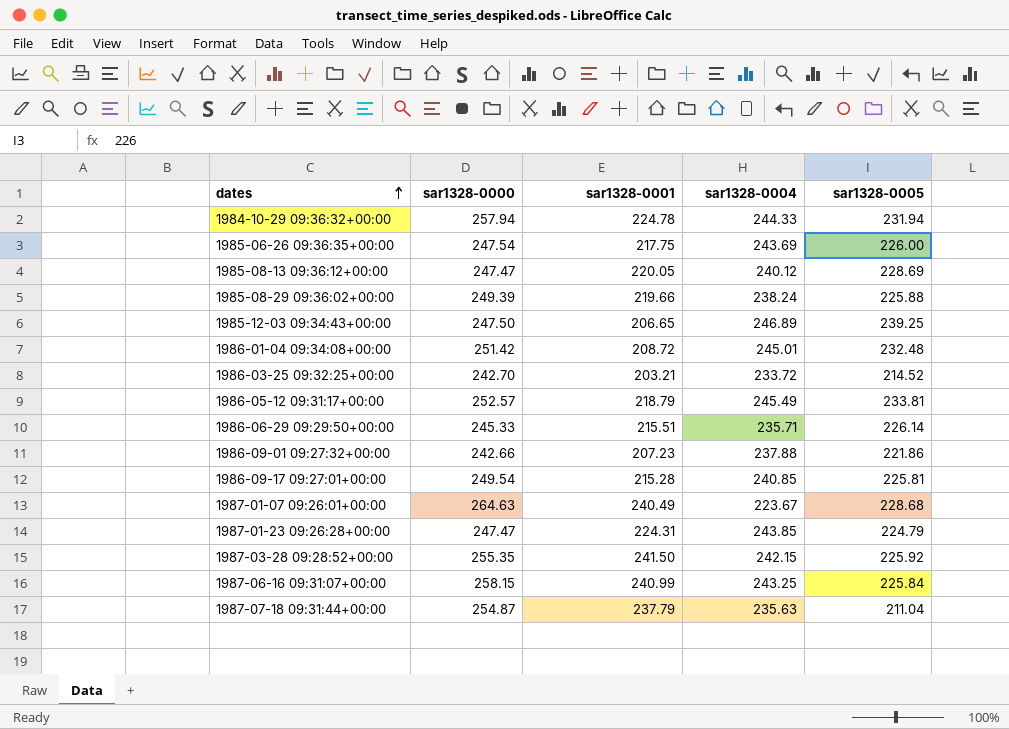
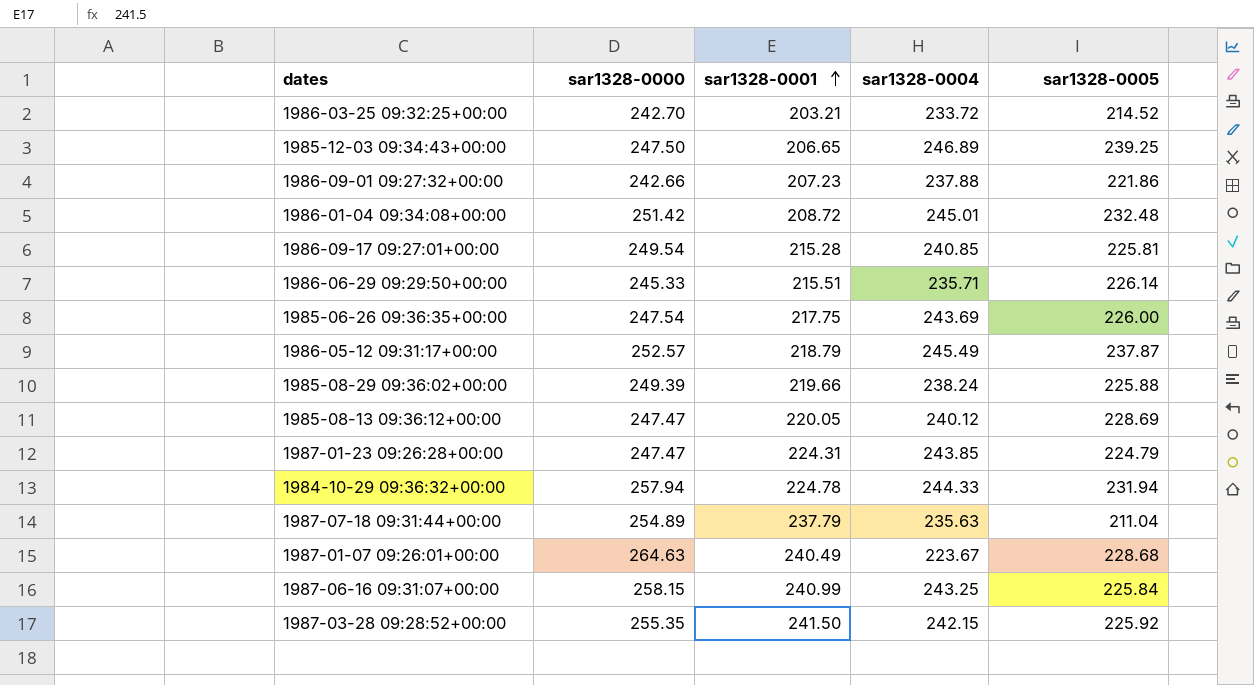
row order: dates ascending -> sar1328-0001 ascending
1986-05-12 09:31:17+00:00 | sar1328-0005: 233.81 -> 237.87
1987-07-18 09:31:44+00:00 | sar1328-0000: 254.87 -> 254.89

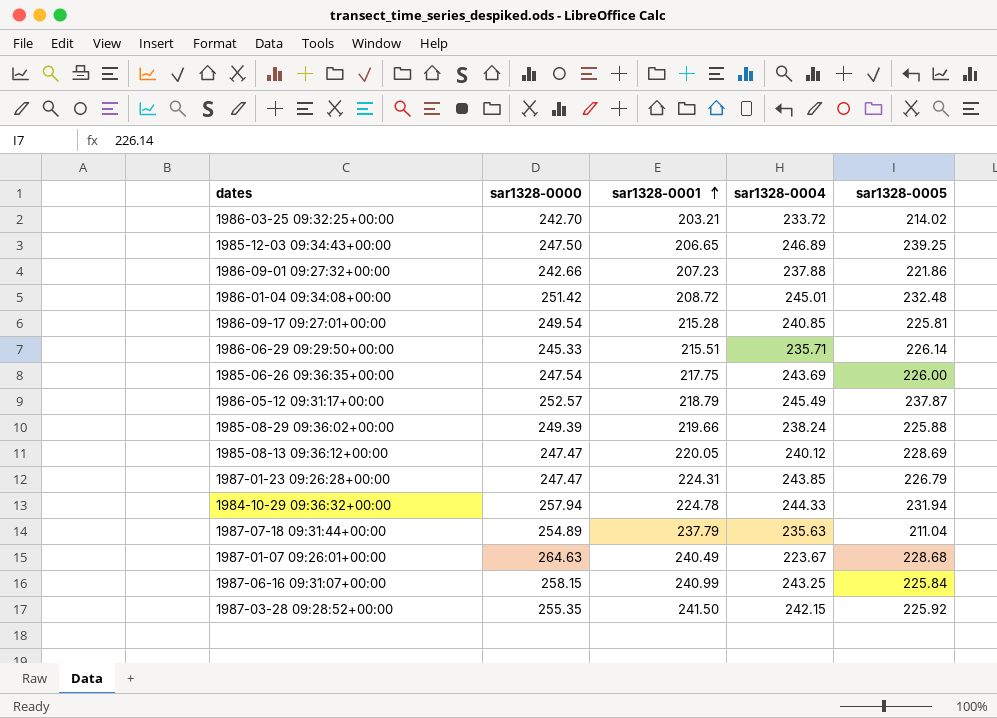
1986-03-25 09:32:25+00:00 | sar1328-0005: 214.52 -> 214.02
1987-01-23 09:26:28+00:00 | sar1328-0005: 224.79 -> 226.79

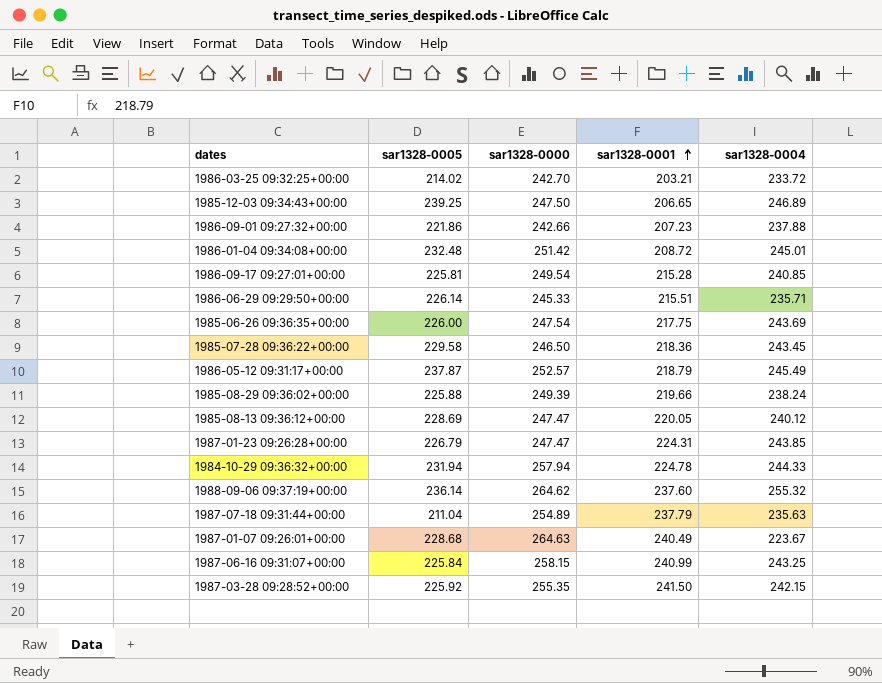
column sar1328-0005 | position: 5 -> 2
row 1985-07-28 09:36:22+00:00: none -> 229.58 | 246.50 | 218.36 | 243.45
row 1988-09-06 09:37:19+00:00: none -> 236.14 | 264.62 | 237.60 | 255.32

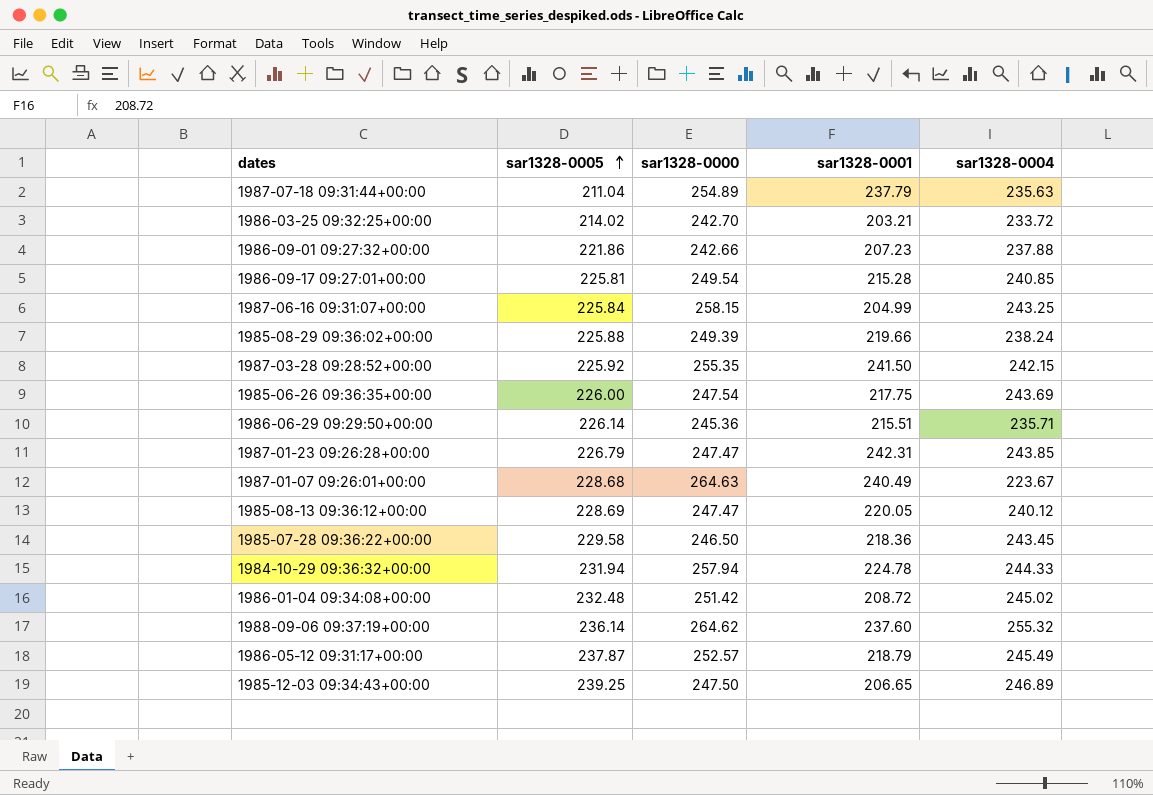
row order: sar1328-0001 ascending -> sar1328-0005 ascending
1987-06-16 09:31:07+00:00 | sar1328-0001: 240.99 -> 204.99
1986-06-29 09:29:50+00:00 | sar1328-0000: 245.33 -> 245.36
1987-01-23 09:26:28+00:00 | sar1328-0001: 224.31 -> 242.31
1986-01-04 09:34:08+00:00 | sar1328-0004: 245.01 -> 245.02

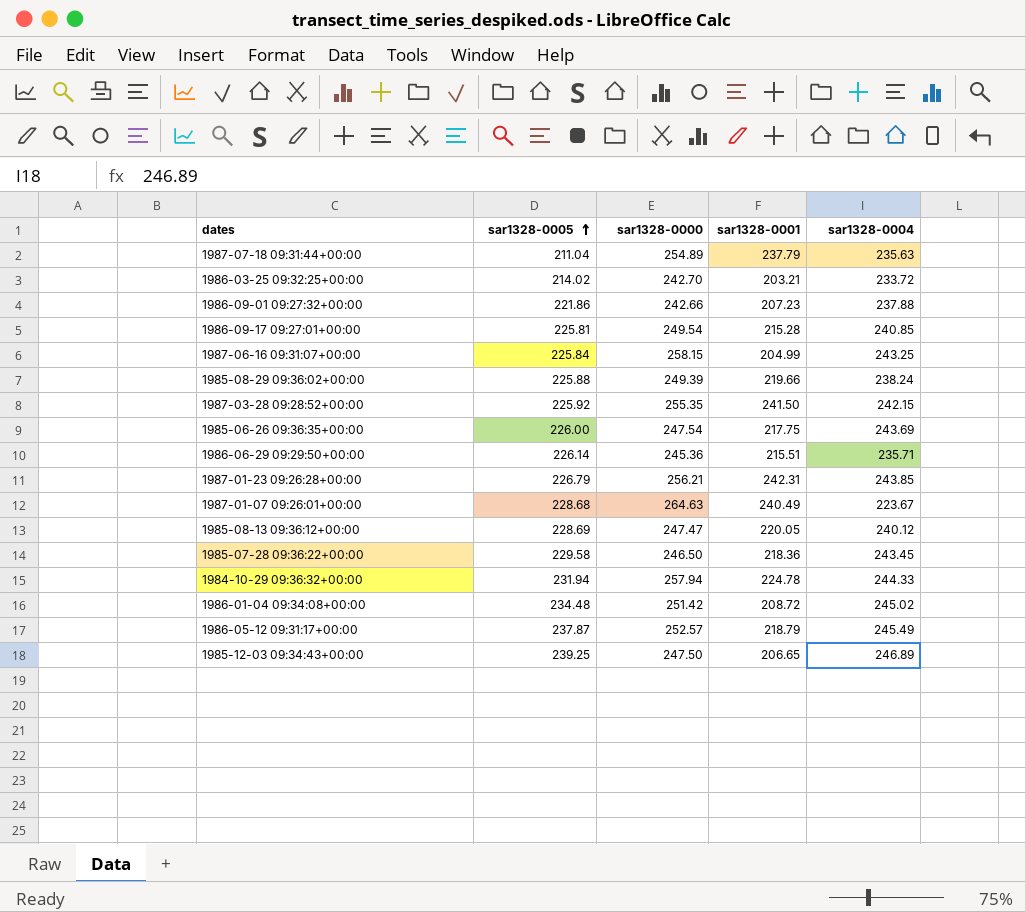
row 1988-09-06 09:37:19+00:00: 236.14 | 264.62 | 237.60 | 255.32 -> none
1987-01-23 09:26:28+00:00 | sar1328-0000: 247.47 -> 256.21
1986-01-04 09:34:08+00:00 | sar1328-0005: 232.48 -> 234.48

